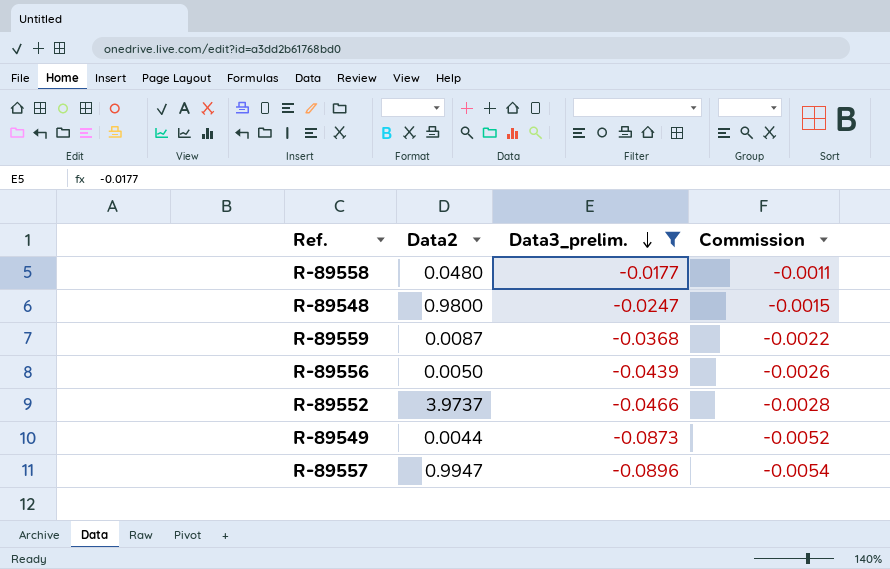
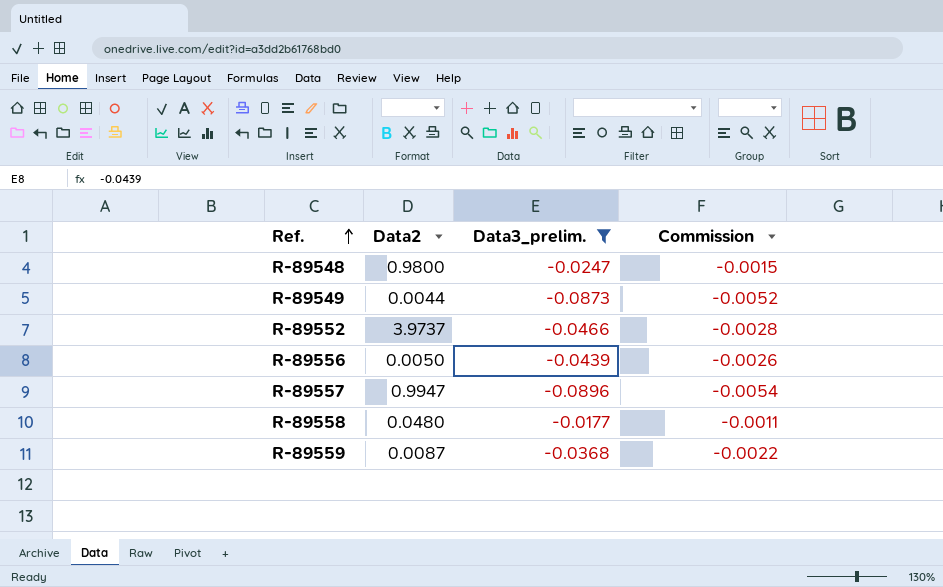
row order: Data3_prelim. descending -> Ref. ascending

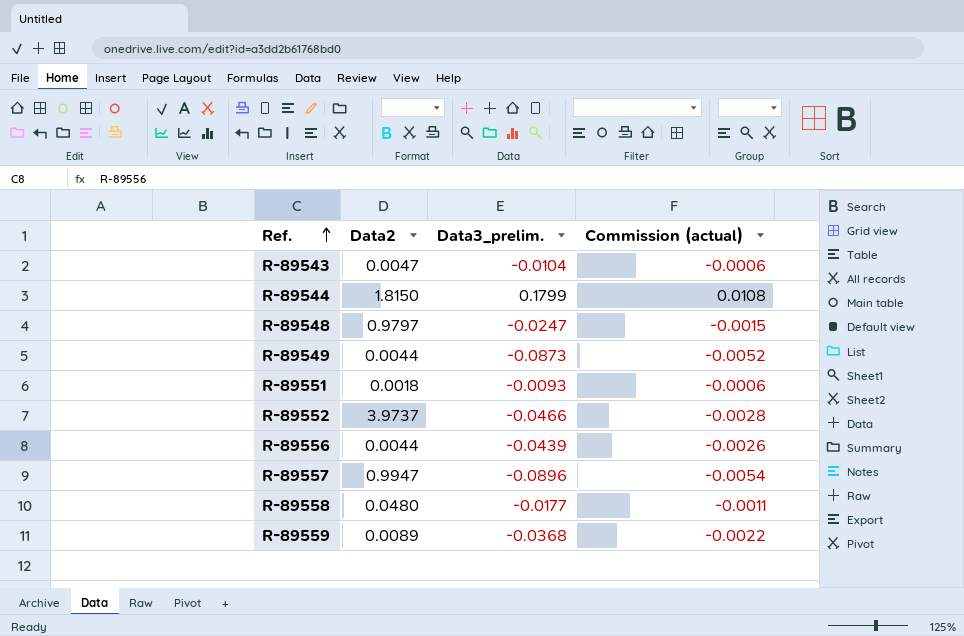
filter: Data3_prelim. <= -0.0177 -> none
column name: Commission -> Commission (actual)
R-89548 | Data2: 0.9800 -> 0.9797
R-89556 | Data2: 0.0050 -> 0.0044
R-89559 | Data2: 0.0087 -> 0.0089

